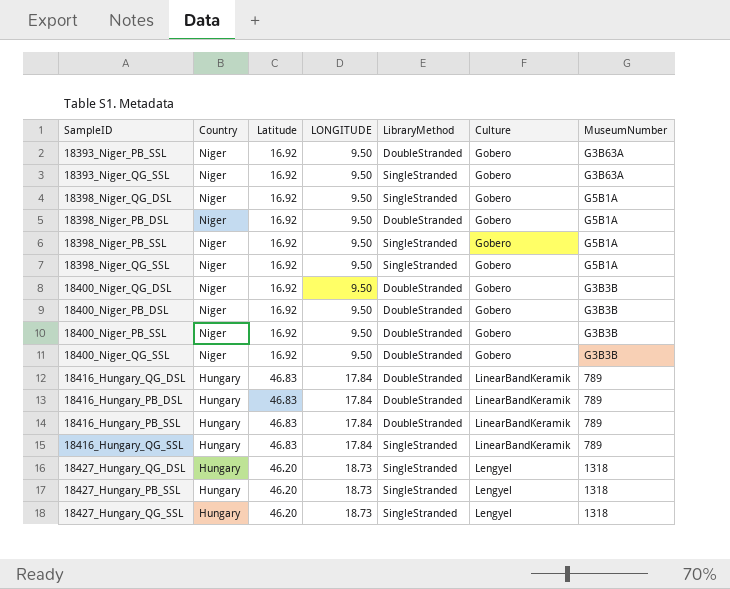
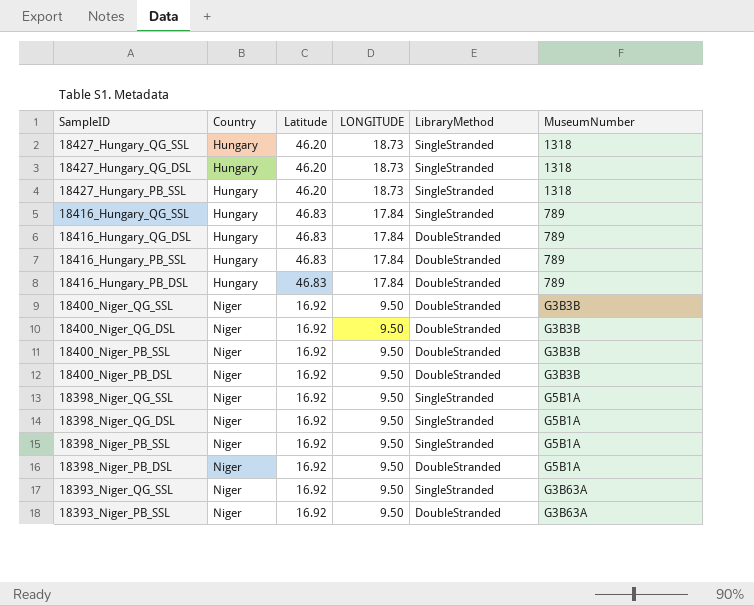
row order: Country descending -> SampleID descending
column Culture | position: 6 -> none

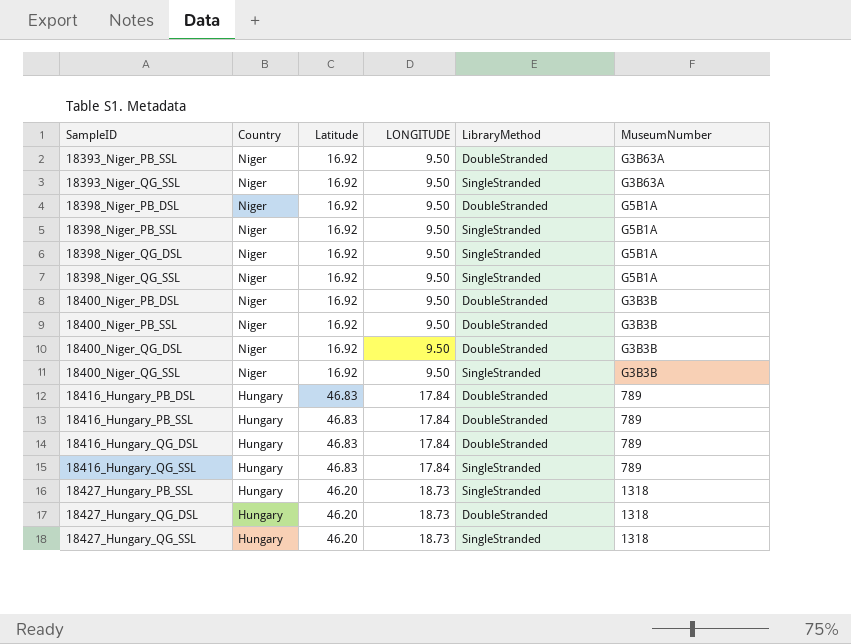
row order: SampleID descending -> SampleID ascending
18400_Niger_QG_SSL | LibraryMethod: DoubleStranded -> SingleStranded
18427_Hungary_QG_DSL | LibraryMethod: SingleStranded -> DoubleStranded

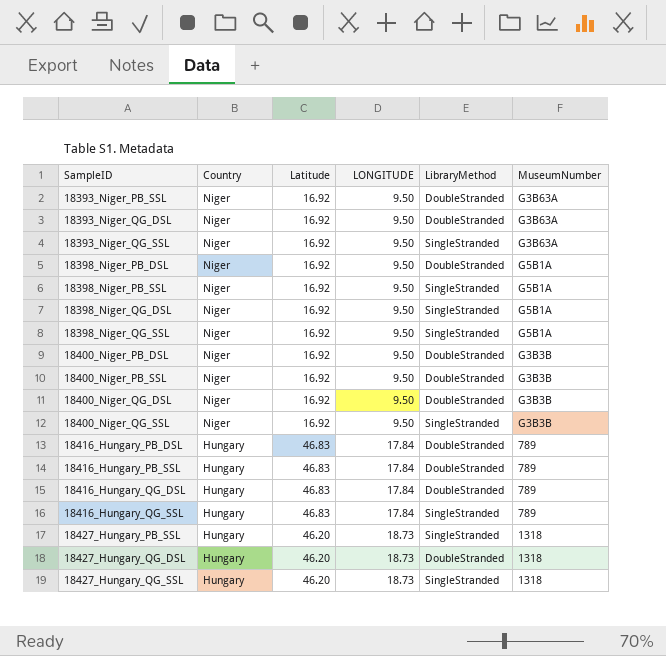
row 18393_Niger_QG_DSL: none -> Niger | 16.92 | 9.50 | DoubleStranded | G3B63A

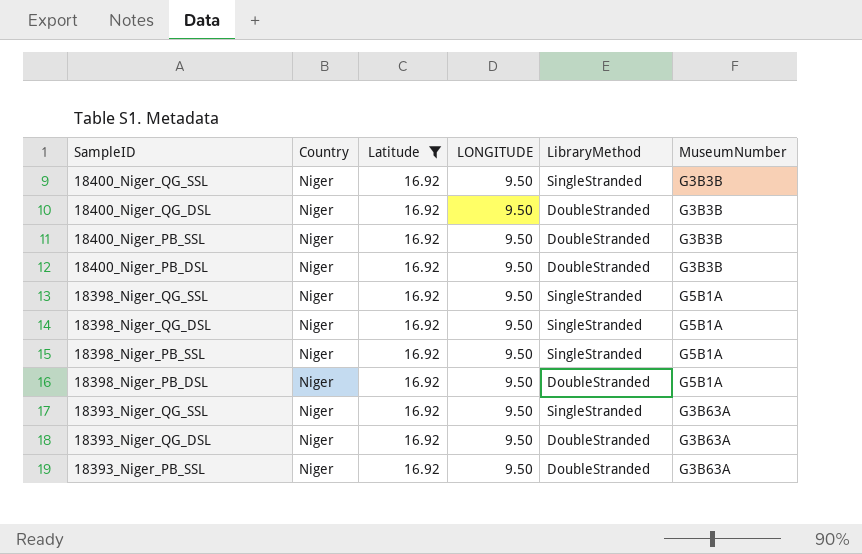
filter: none -> Latitude = 16.92
row order: SampleID ascending -> SampleID descending

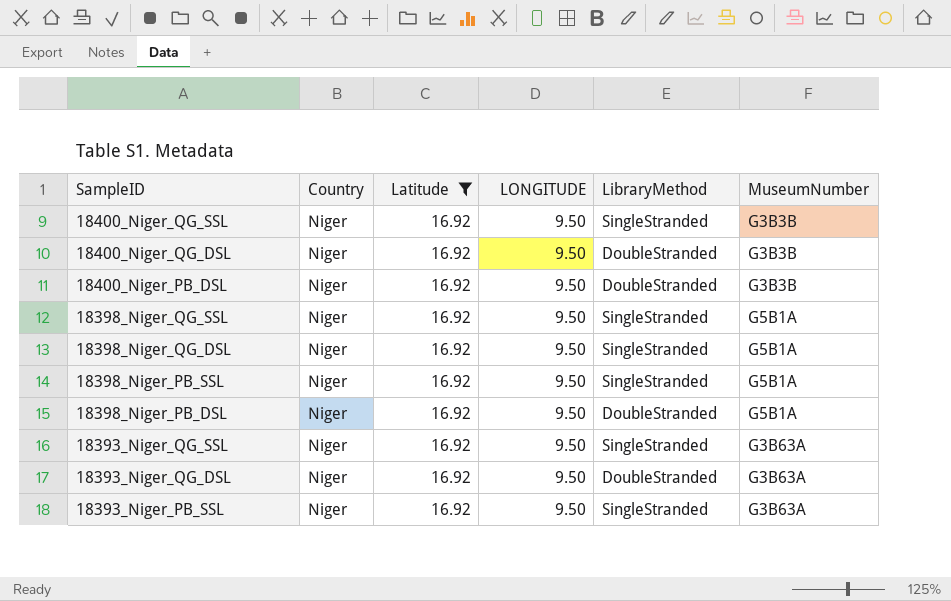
row 18400_Niger_PB_SSL: Niger | 16.92 | 9.50 | DoubleStranded | G3B3B -> none
18393_Niger_PB_SSL | LibraryMethod: DoubleStranded -> SingleStranded

